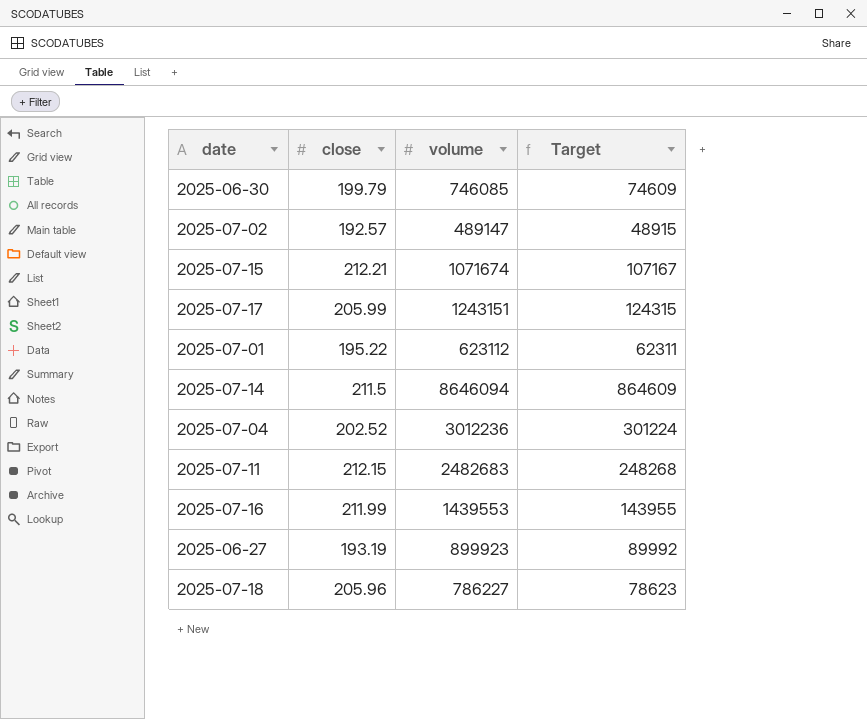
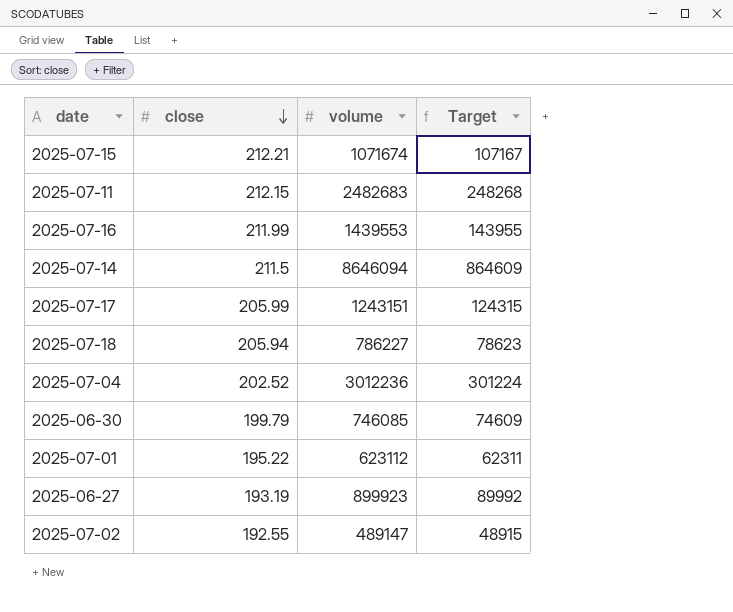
row order: none -> close descending
2025-07-18 | close: 205.96 -> 205.94
2025-07-02 | close: 192.57 -> 192.55

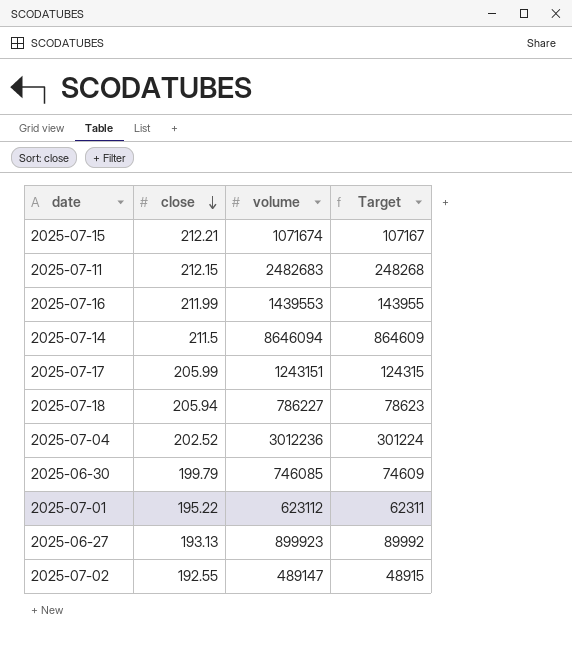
2025-06-27 | close: 193.19 -> 193.13

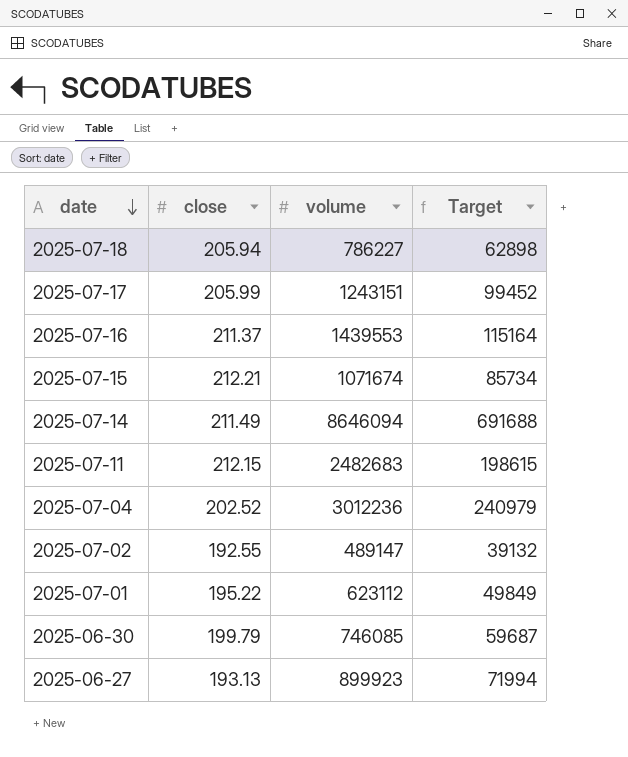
row order: close descending -> date descending
column Target | formula: [volume] * 0.1 -> [volume] * 0.08
2025-07-16 | close: 211.99 -> 211.37
2025-07-14 | close: 211.5 -> 211.49

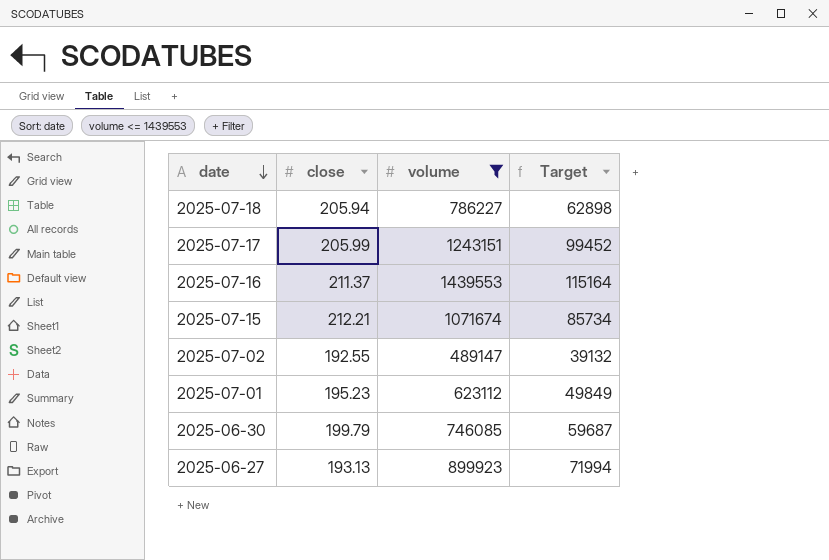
filter: none -> volume <= 1439553
2025-07-01 | close: 195.22 -> 195.23

